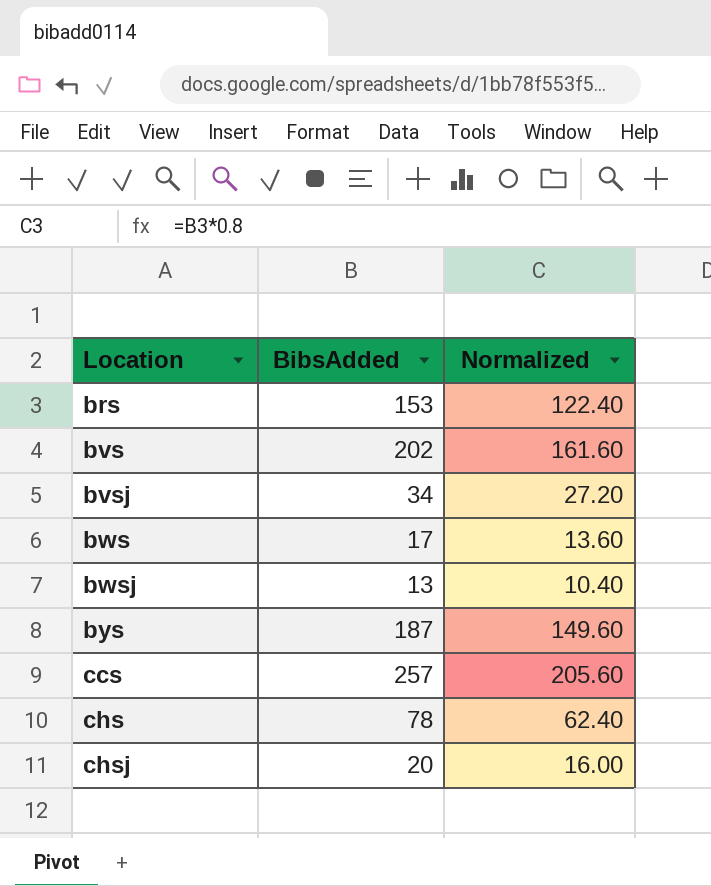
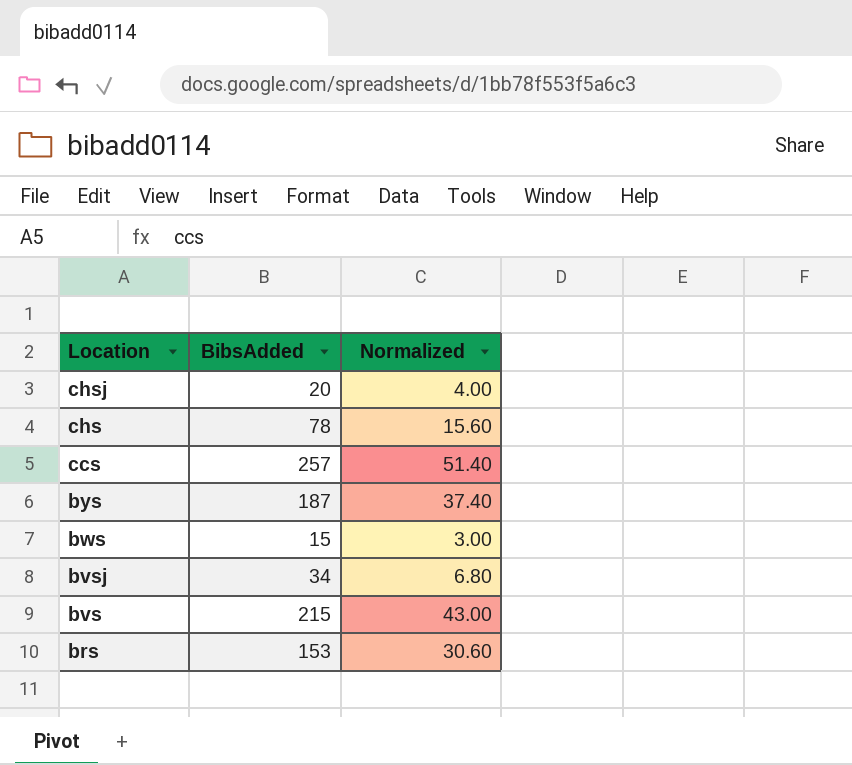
row order: Location ascending -> Location descending
column Normalized | formula: [BibsAdded] * 0.8 -> [BibsAdded] * 0.2
row bwsj: 13 | 10.40 -> none
bws | BibsAdded: 17 -> 15
bvs | BibsAdded: 202 -> 215

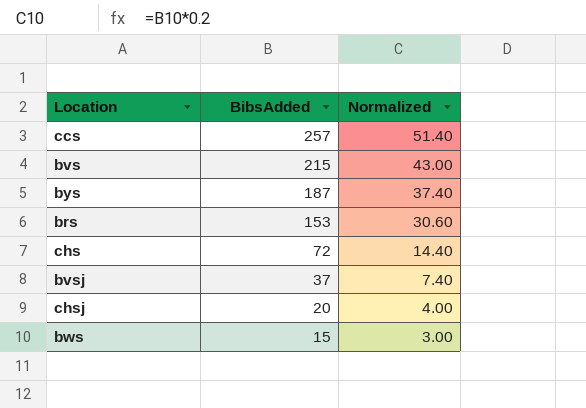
row order: Location descending -> BibsAdded descending
chs | BibsAdded: 78 -> 72
chs | Normalized: 15.60 -> 14.40
bvsj | BibsAdded: 34 -> 37
bvsj | Normalized: 6.80 -> 7.40

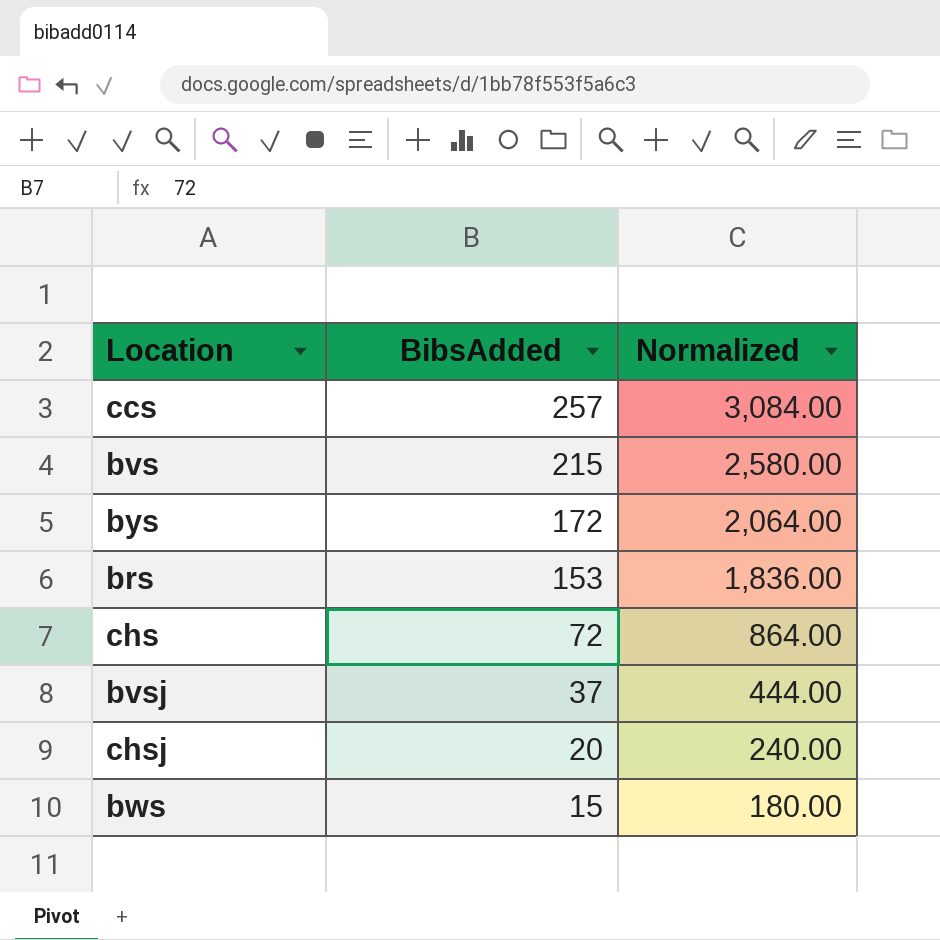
column Normalized | formula: [BibsAdded] * 0.2 -> [BibsAdded] * 12
bys | BibsAdded: 187 -> 172

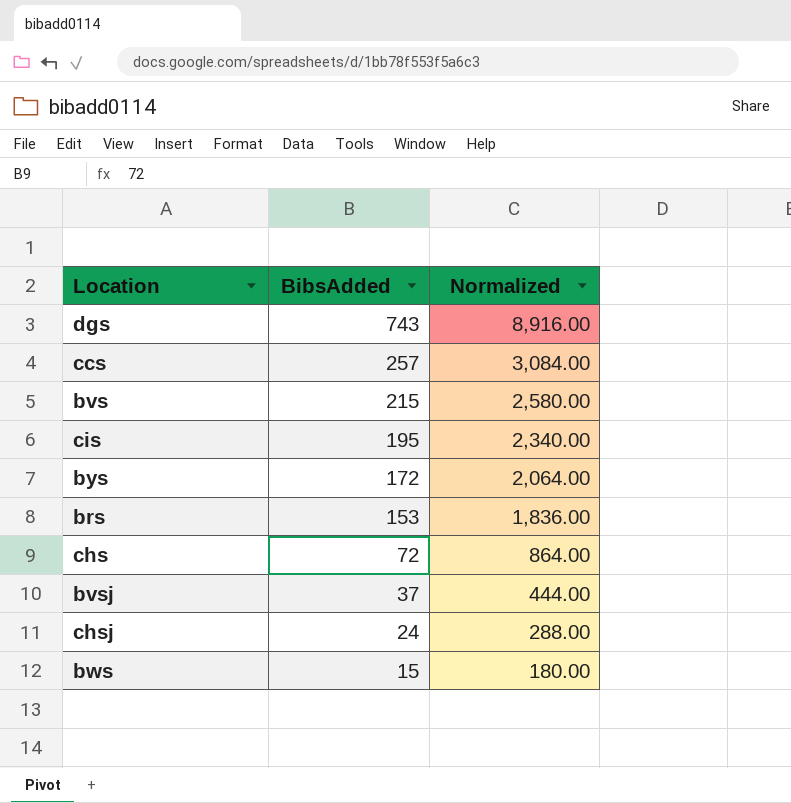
row dgs: none -> 743 | 8,916.00
row cis: none -> 195 | 2,340.00
chsj | BibsAdded: 20 -> 24
chsj | Normalized: 240.00 -> 288.00

